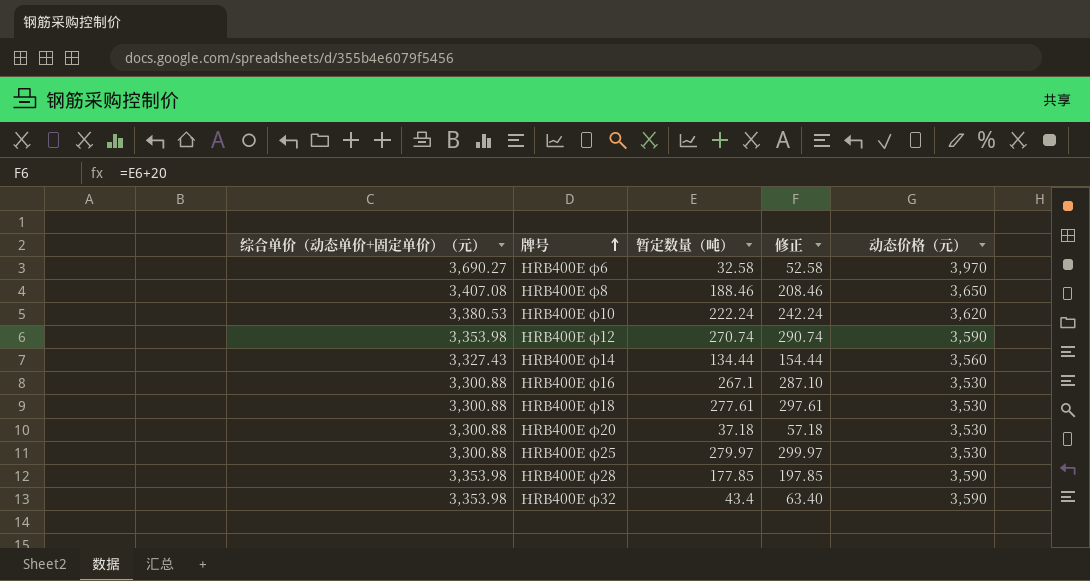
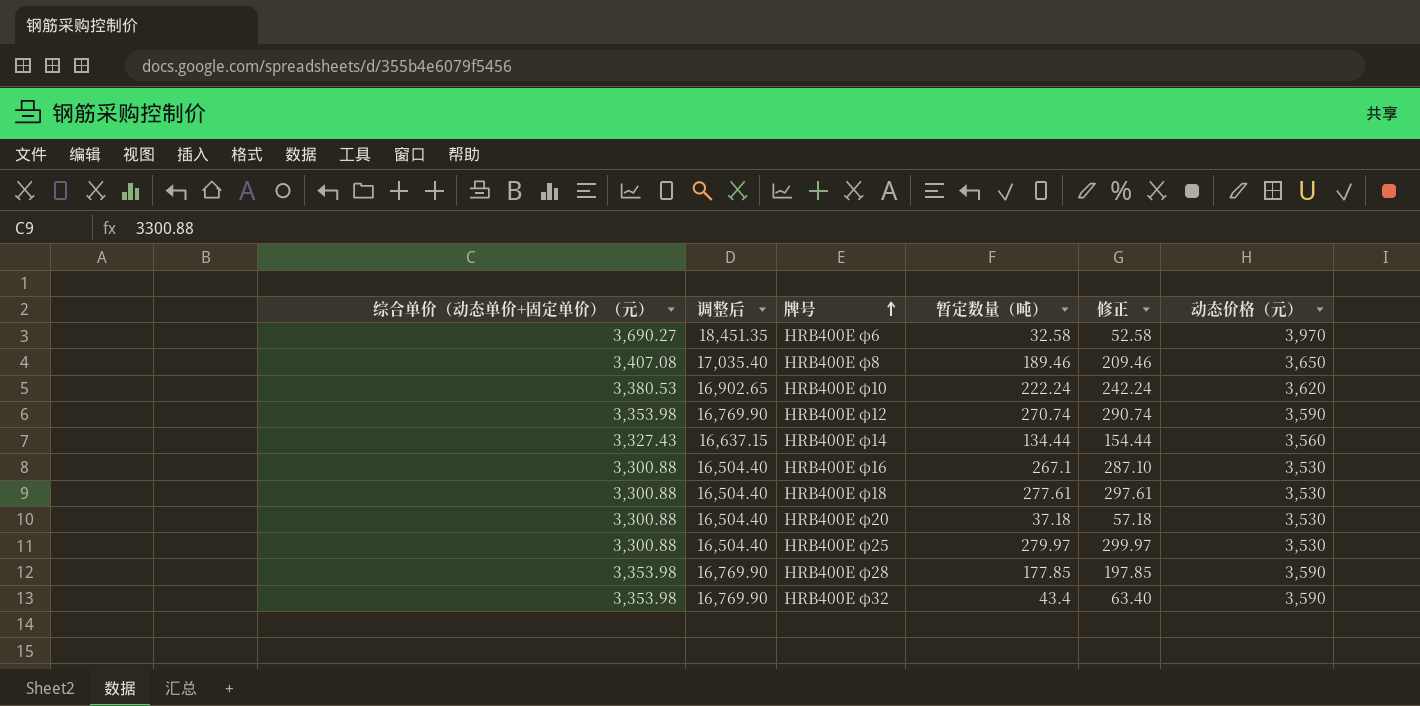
column 调整后 | formula: none -> [综合单价（动态单价+固定单价）（元）] * 5
HRB400E φ8 | 暂定数量（吨）: 188.46 -> 189.46
HRB400E φ8 | 修正: 208.46 -> 209.46

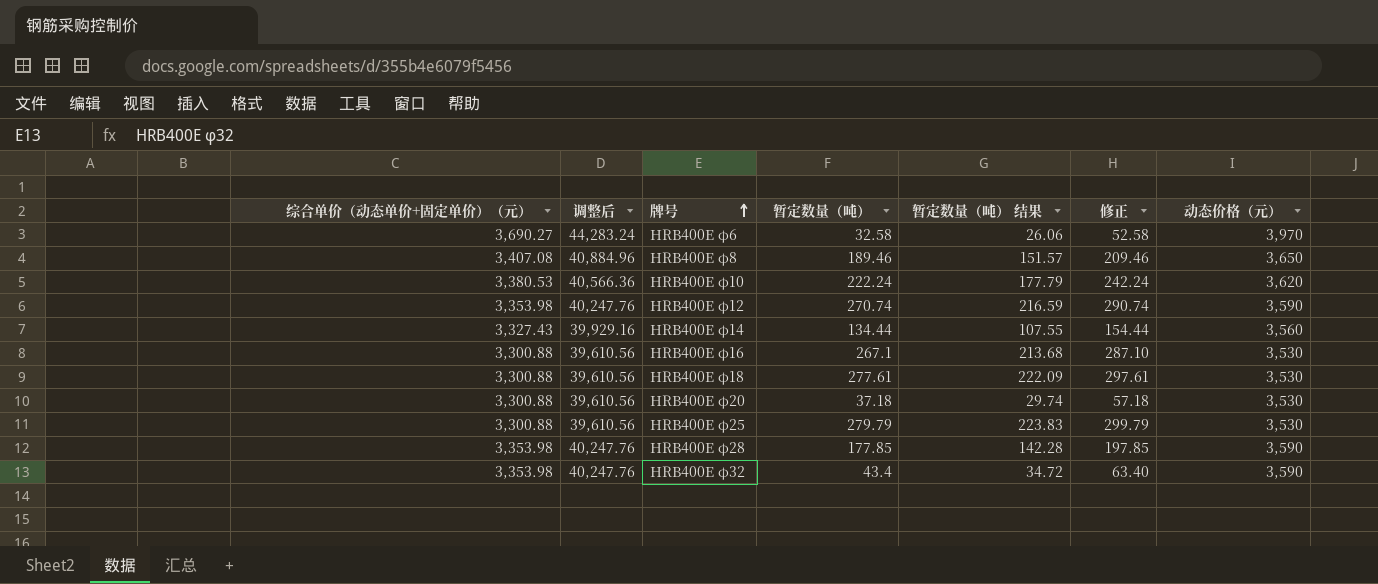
column 调整后 | formula: [综合单价（动态单价+固定单价）（元）] * 5 -> [综合单价（动态单价+固定单价）（元）] * 12
column 暂定数量（吨） 结果 | formula: none -> [暂定数量（吨）] * 0.8
HRB400E φ25 | 暂定数量（吨）: 279.97 -> 279.79
HRB400E φ25 | 修正: 299.97 -> 299.79

